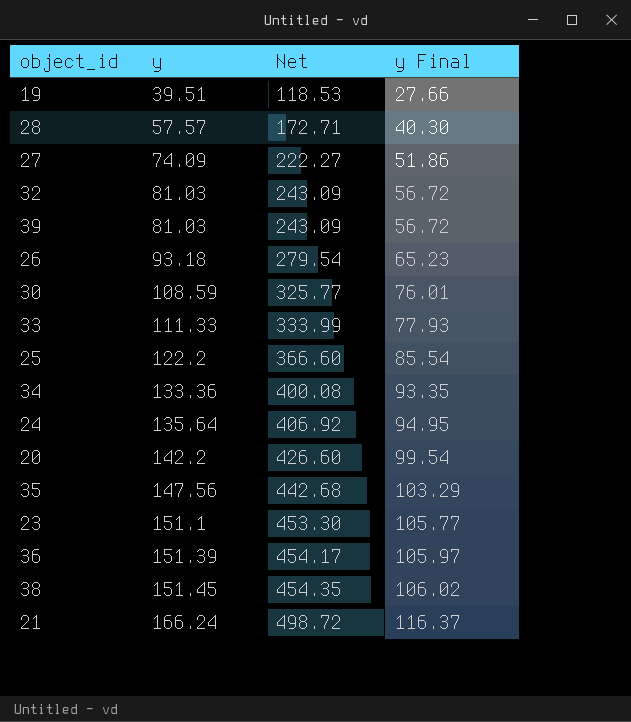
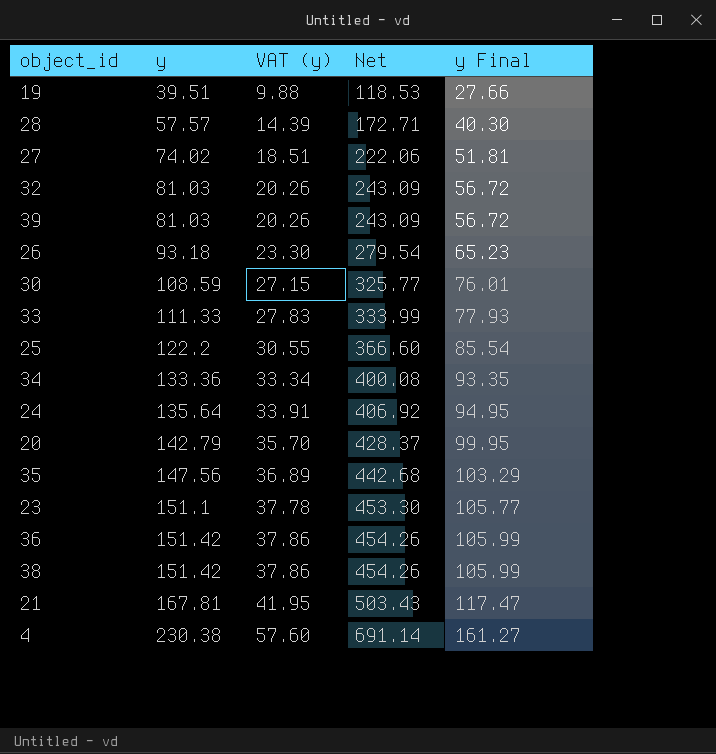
column VAT (y) | formula: none -> [y] * 0.25
27 | y: 74.09 -> 74.02
27 | Net: 222.27 -> 222.06
27 | y Final: 51.86 -> 51.81
20 | y: 142.2 -> 142.79
20 | Net: 426.60 -> 428.37
20 | y Final: 99.54 -> 99.95
36 | y: 151.39 -> 151.42
36 | Net: 454.17 -> 454.26
36 | y Final: 105.97 -> 105.99
38 | y: 151.45 -> 151.42
38 | Net: 454.35 -> 454.26
38 | y Final: 106.02 -> 105.99
21 | y: 166.24 -> 167.81
21 | Net: 498.72 -> 503.43
21 | y Final: 116.37 -> 117.47
row 4: none -> 230.38 | 57.60 | 691.14 | 161.27

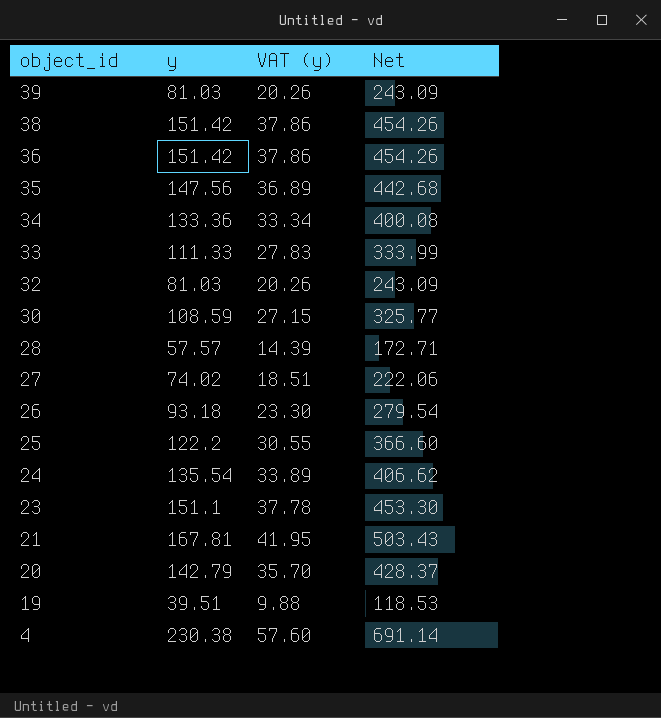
row order: y ascending -> object_id descending
column y Final | formula: [y] * 0.7 -> none
24 | y: 135.64 -> 135.54
24 | VAT (y): 33.91 -> 33.89
24 | Net: 406.92 -> 406.62

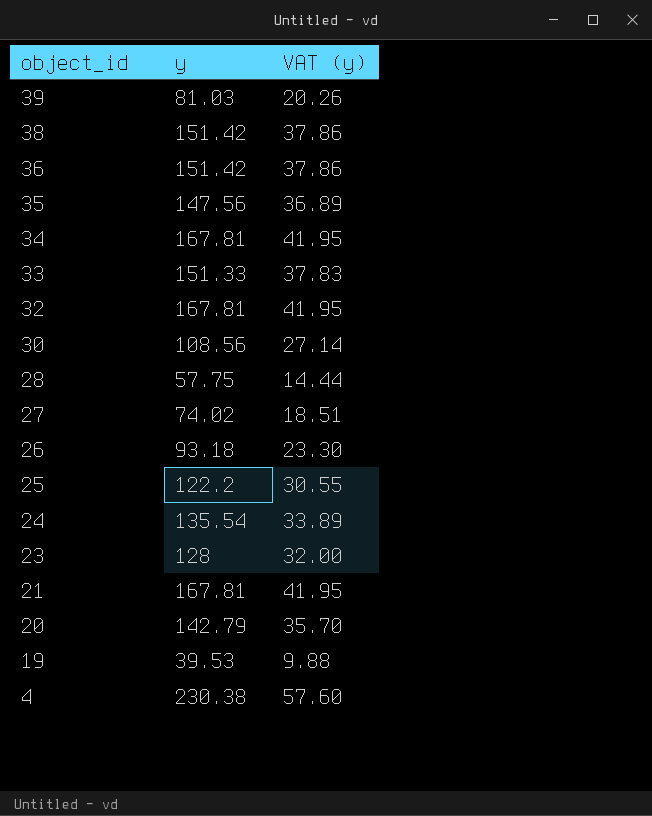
column Net | formula: [y] * 3 -> none
34 | y: 133.36 -> 167.81
34 | VAT (y): 33.34 -> 41.95
33 | y: 111.33 -> 151.33
33 | VAT (y): 27.83 -> 37.83
32 | y: 81.03 -> 167.81
32 | VAT (y): 20.26 -> 41.95
30 | y: 108.59 -> 108.56
30 | VAT (y): 27.15 -> 27.14
28 | y: 57.57 -> 57.75
28 | VAT (y): 14.39 -> 14.44
23 | y: 151.1 -> 128
23 | VAT (y): 37.78 -> 32.00
19 | y: 39.51 -> 39.53

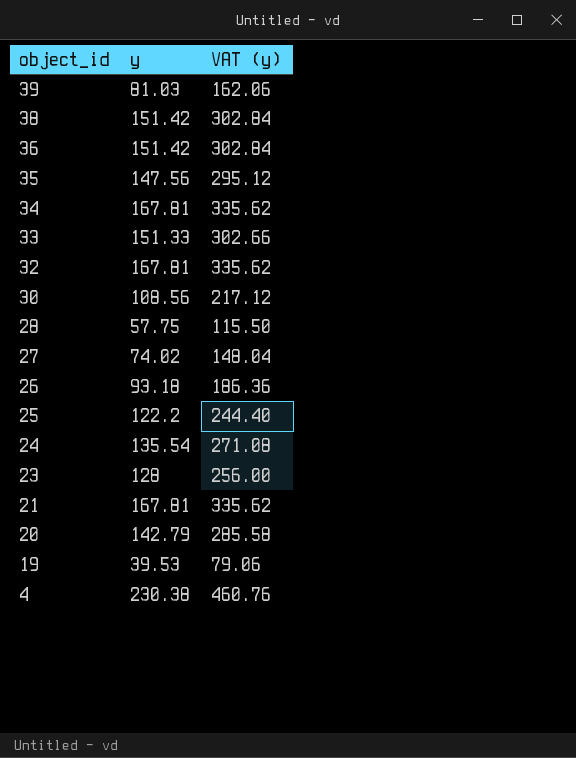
column VAT (y) | formula: [y] * 0.25 -> [y] * 2

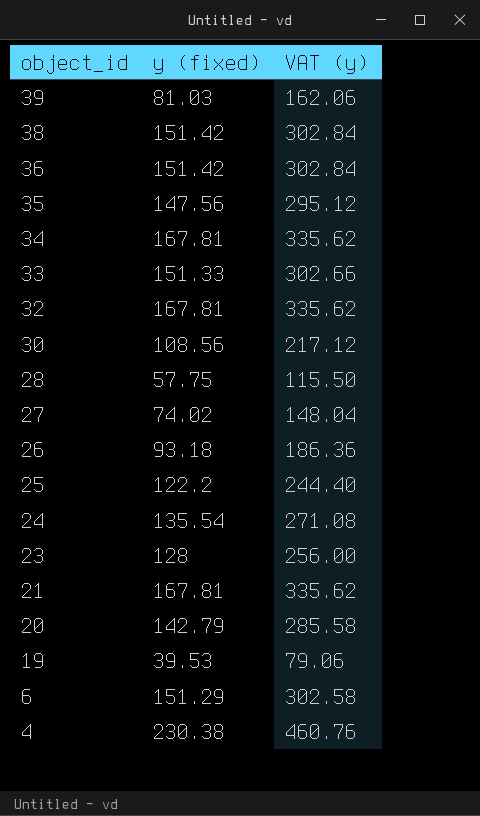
column name: y -> y (fixed)
row 6: none -> 151.29 | 302.58

